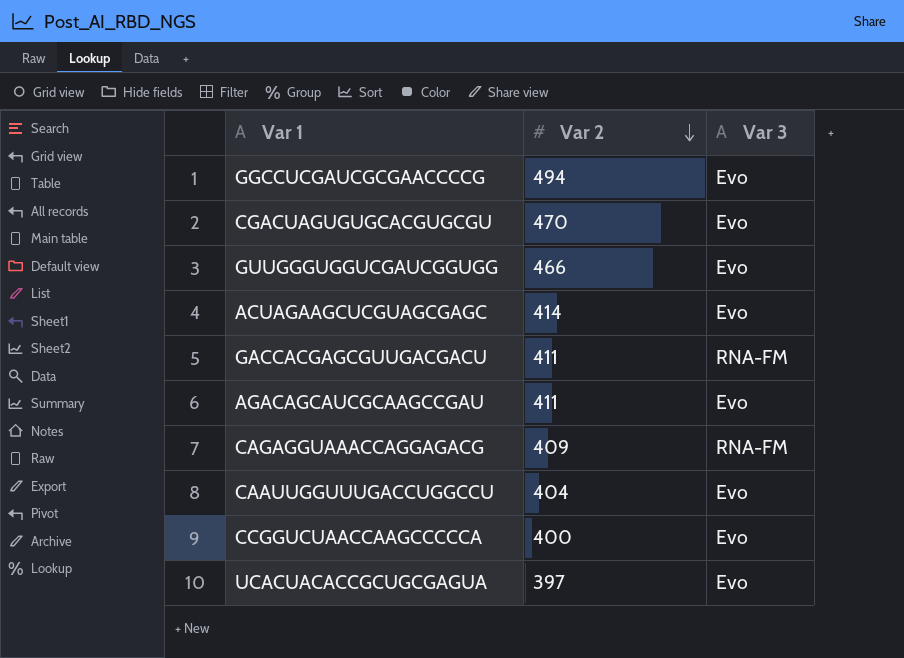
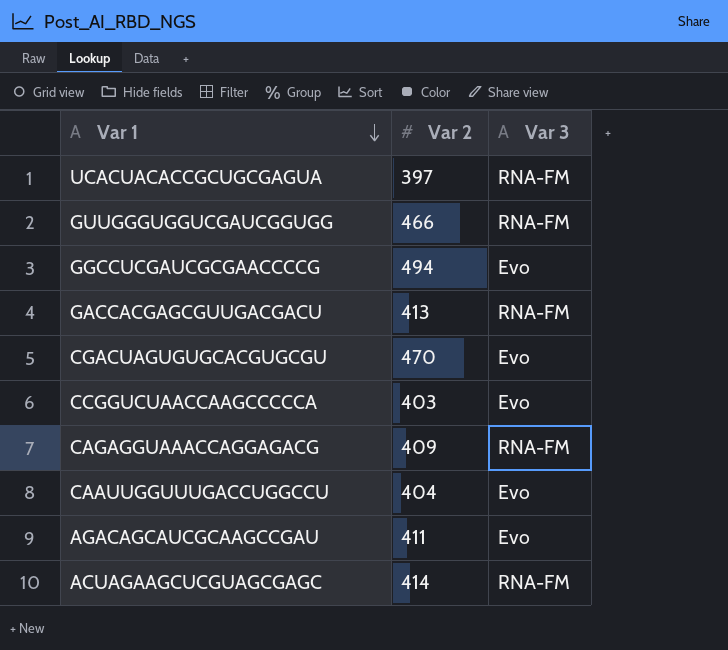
row order: Var 2 descending -> Var 1 descending
UCACUACACCGCUGCGAGUA | Var 3: Evo -> RNA-FM
GUUGGGUGGUCGAUCGGUGG | Var 3: Evo -> RNA-FM
GACCACGAGCGUUGACGACU | Var 2: 411 -> 413
CCGGUCUAACCAAGCCCCCA | Var 2: 400 -> 403
ACUAGAAGCUCGUAGCGAGC | Var 3: Evo -> RNA-FM

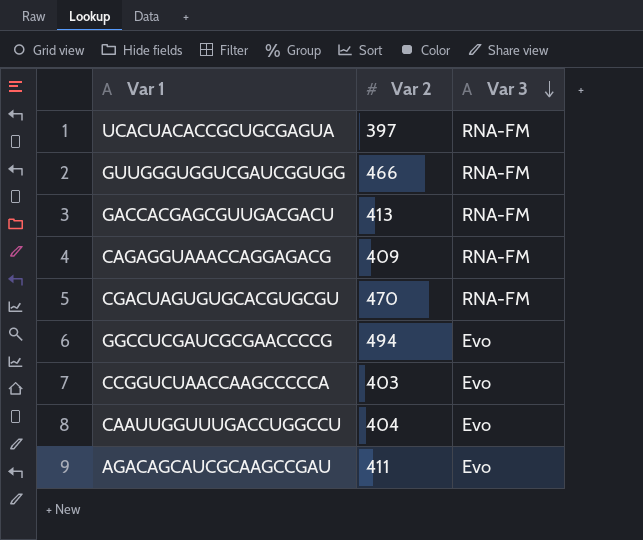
row order: Var 1 descending -> Var 3 descending
row ACUAGAAGCUCGUAGCGAGC: 414 | RNA-FM -> none
CGACUAGUGUGCACGUGCGU | Var 3: Evo -> RNA-FM

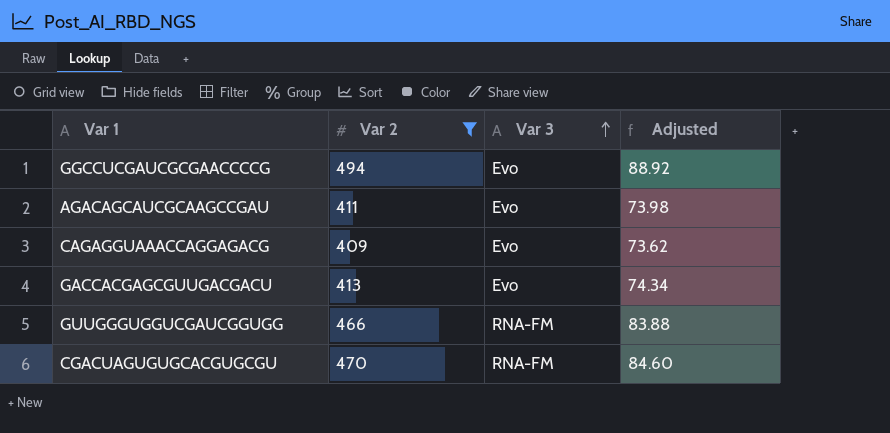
filter: none -> Var 2 >= 409
row order: Var 3 descending -> Var 3 ascending
column Adjusted | formula: none -> [Var 2] * 0.18
CAGAGGUAAACCAGGAGACG | Var 3: RNA-FM -> Evo
GACCACGAGCGUUGACGACU | Var 3: RNA-FM -> Evo

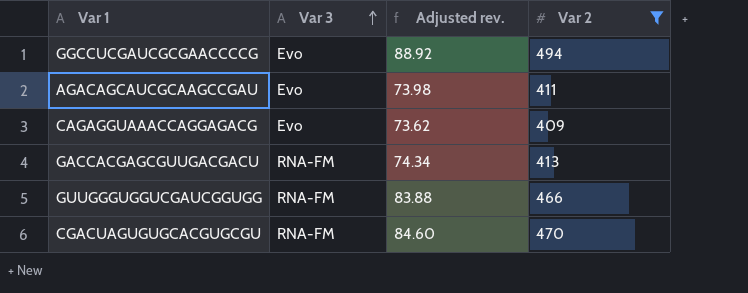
column name: Adjusted -> Adjusted rev.
column Var 2 | position: 2 -> 4
GACCACGAGCGUUGACGACU | Var 3: Evo -> RNA-FM

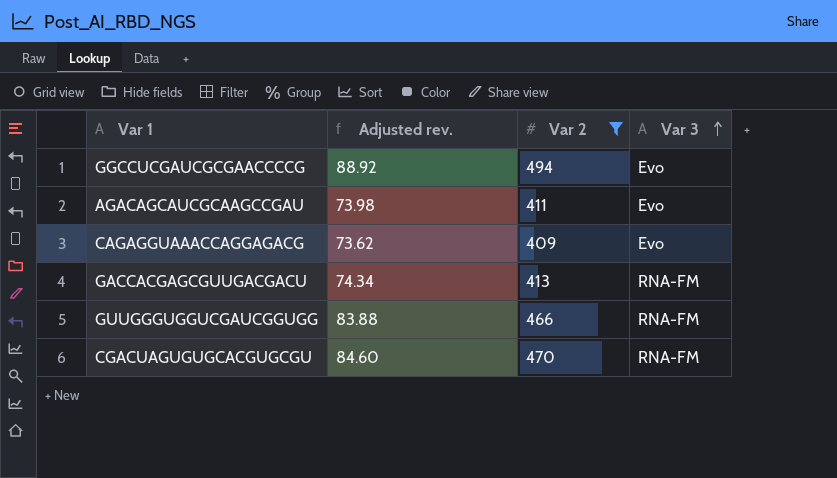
column Var 3 | position: 2 -> 4

